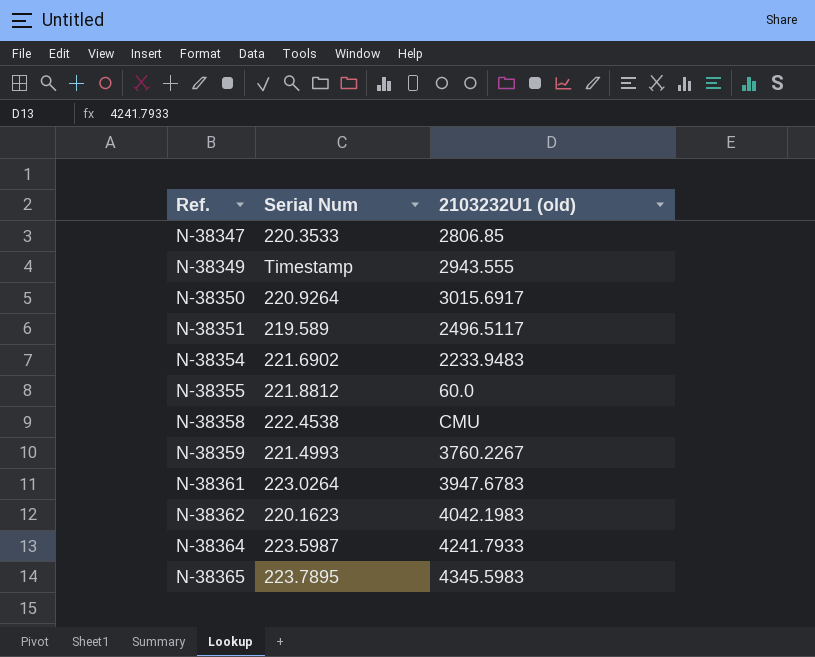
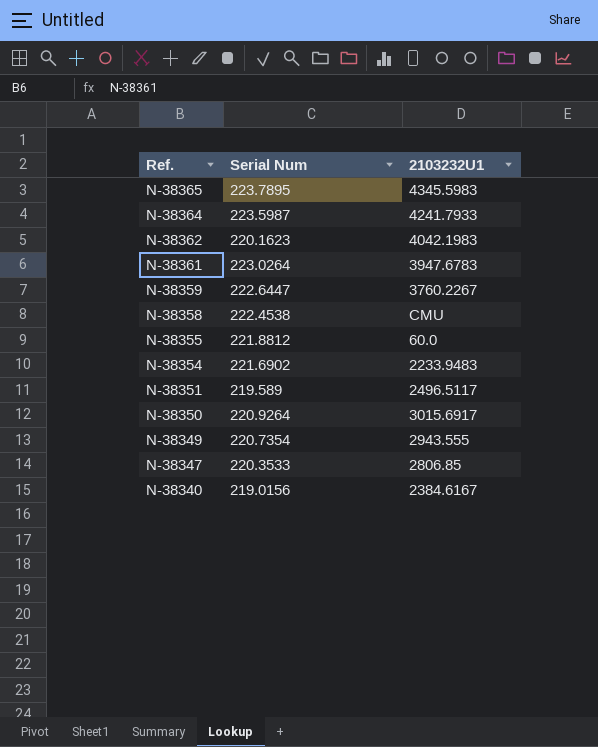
row order: Ref. ascending -> Ref. descending
column name: 2103232U1 (old) -> 2103232U1
N-38359 | Serial Num: 221.4993 -> 222.6447
N-38349 | Serial Num: Timestamp -> 220.7354
row N-38340: none -> 219.0156 | 2384.6167

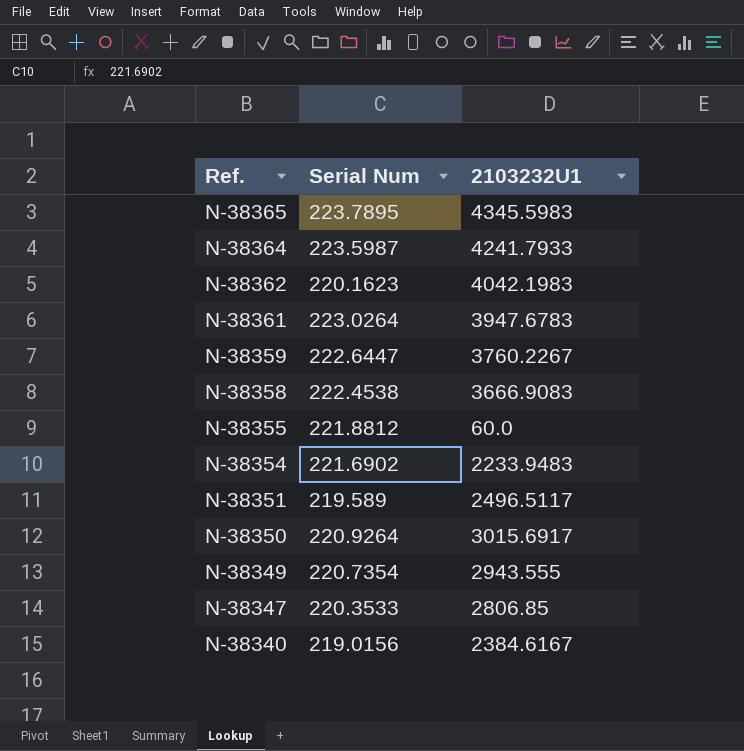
N-38358 | 2103232U1: CMU -> 3666.9083

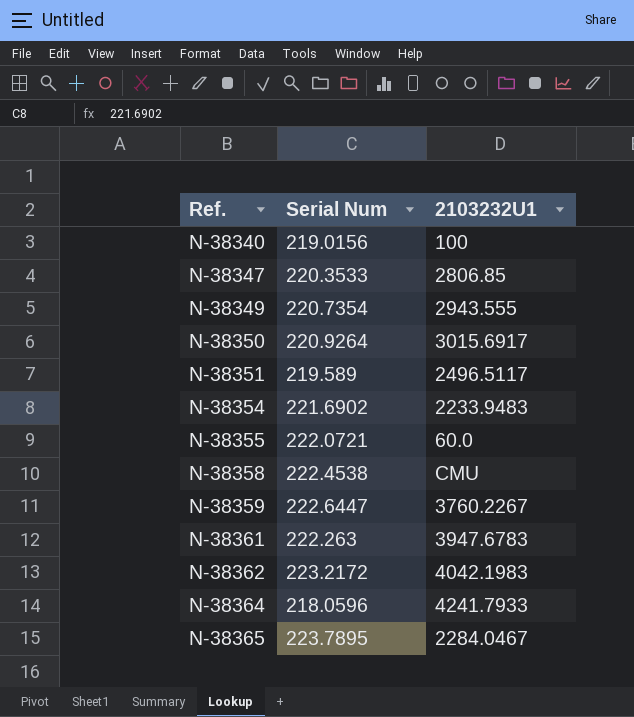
row order: Ref. descending -> Ref. ascending
N-38340 | 2103232U1: 2384.6167 -> 100
N-38355 | Serial Num: 221.8812 -> 222.0721
N-38358 | 2103232U1: 3666.9083 -> CMU
N-38361 | Serial Num: 223.0264 -> 222.263
N-38362 | Serial Num: 220.1623 -> 223.2172
N-38364 | Serial Num: 223.5987 -> 218.0596
N-38365 | 2103232U1: 4345.5983 -> 2284.0467

